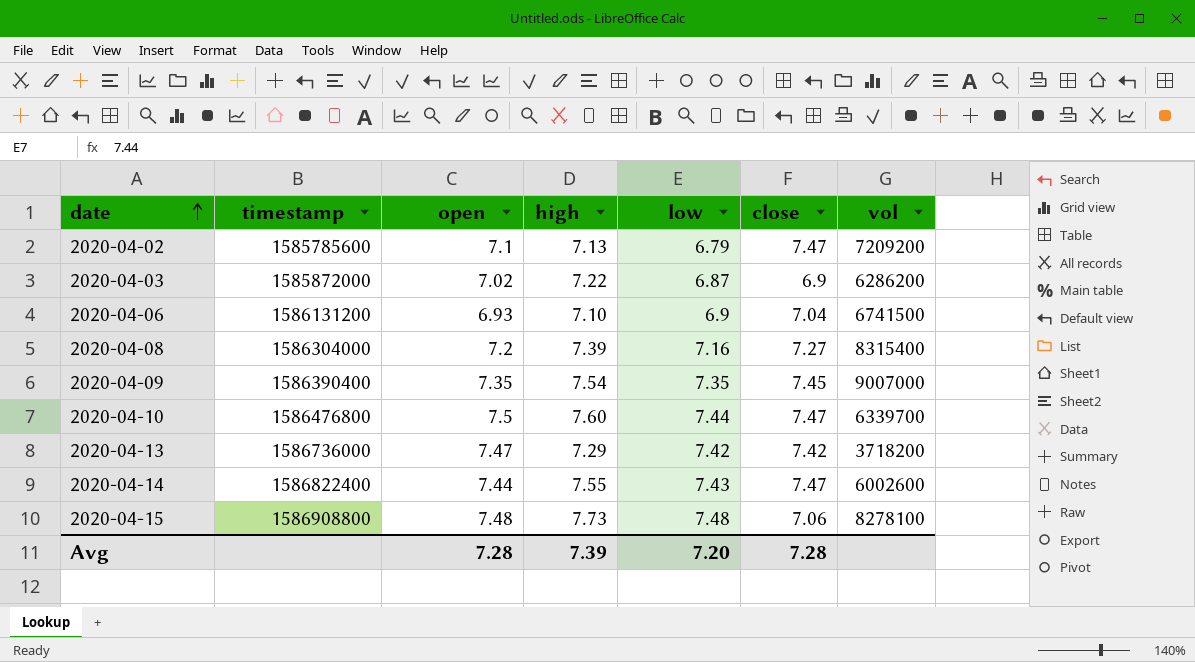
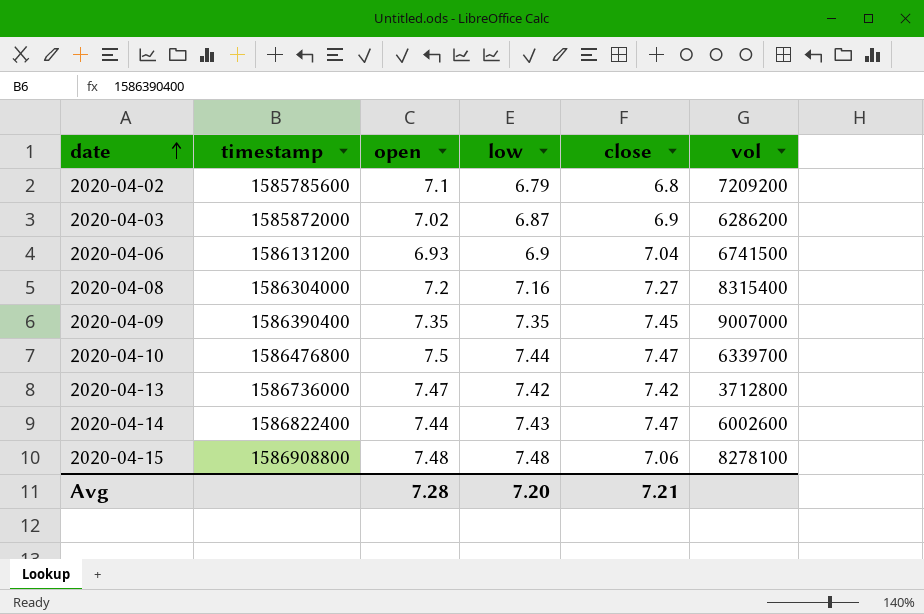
column high | position: 4 -> none
2020-04-02 | close: 7.47 -> 6.8
2020-04-13 | vol: 3718200 -> 3712800
Avg | close: 7.28 -> 7.21

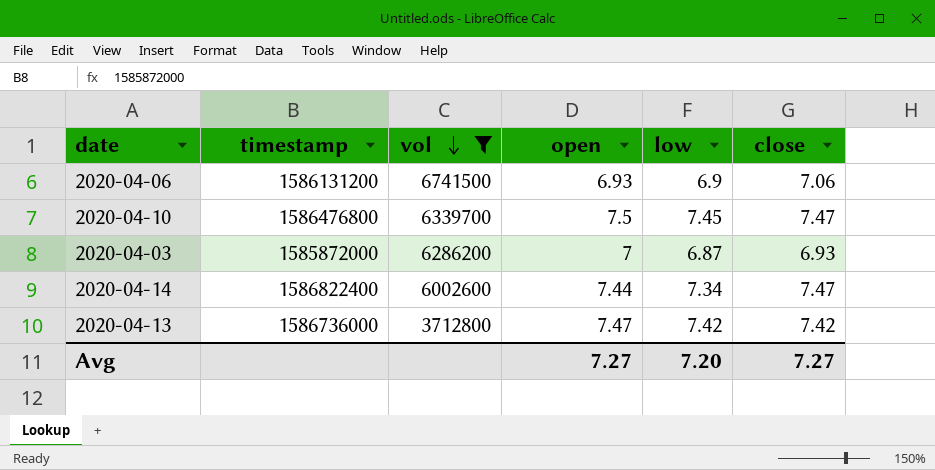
filter: none -> vol <= 6741500
row order: date ascending -> vol descending
column vol | position: 6 -> 3
2020-04-06 | close: 7.04 -> 7.06
2020-04-10 | low: 7.44 -> 7.45
2020-04-03 | open: 7.02 -> 7
2020-04-03 | close: 6.9 -> 6.93
2020-04-14 | low: 7.43 -> 7.34
Avg | open: 7.28 -> 7.27
Avg | close: 7.21 -> 7.27

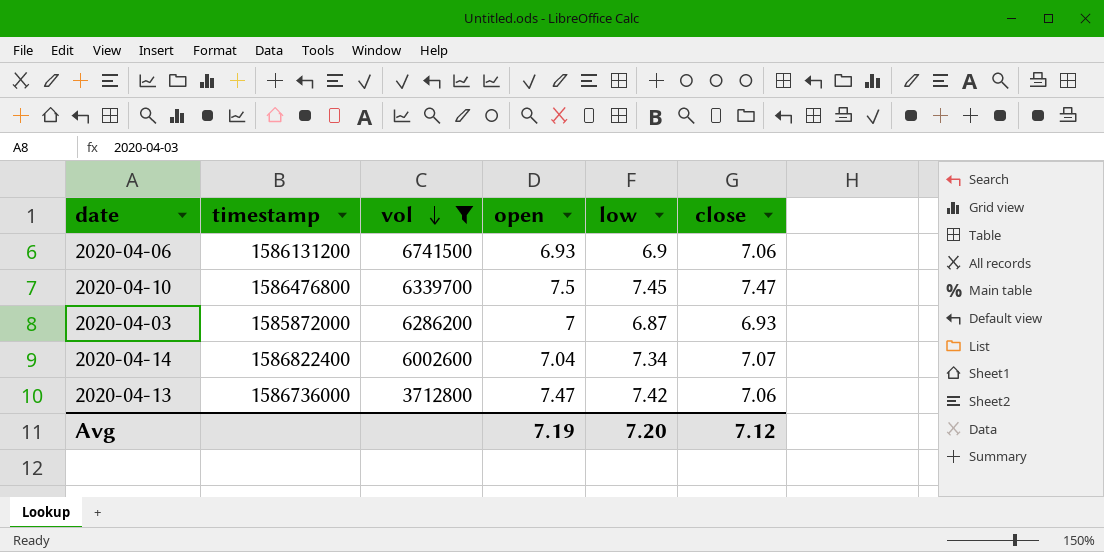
2020-04-14 | open: 7.44 -> 7.04
2020-04-14 | close: 7.47 -> 7.07
2020-04-13 | close: 7.42 -> 7.06
Avg | open: 7.27 -> 7.19
Avg | close: 7.27 -> 7.12

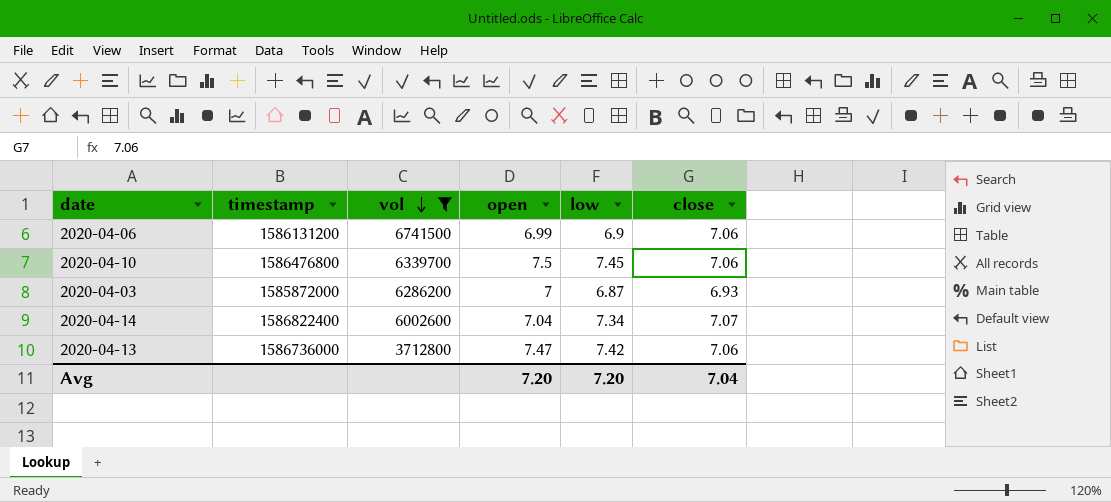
2020-04-06 | open: 6.93 -> 6.99
2020-04-10 | close: 7.47 -> 7.06
Avg | open: 7.19 -> 7.20
Avg | close: 7.12 -> 7.04

